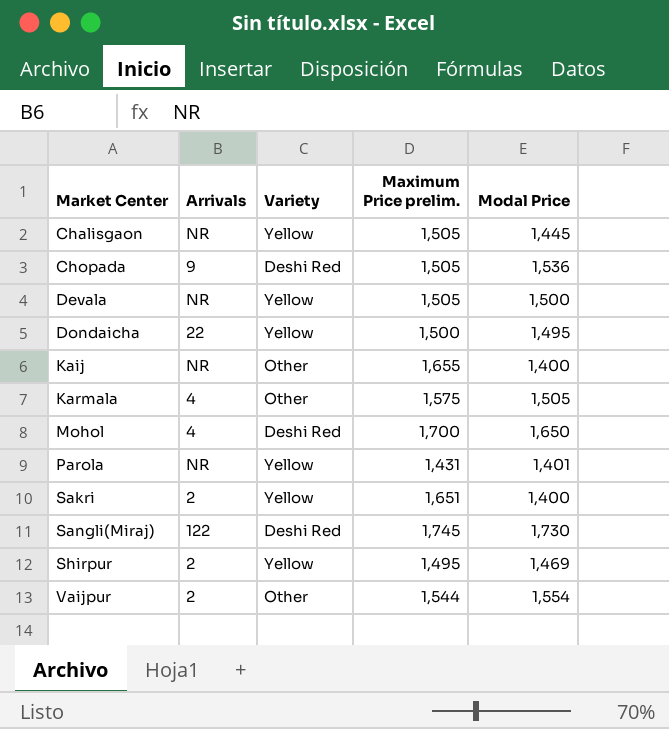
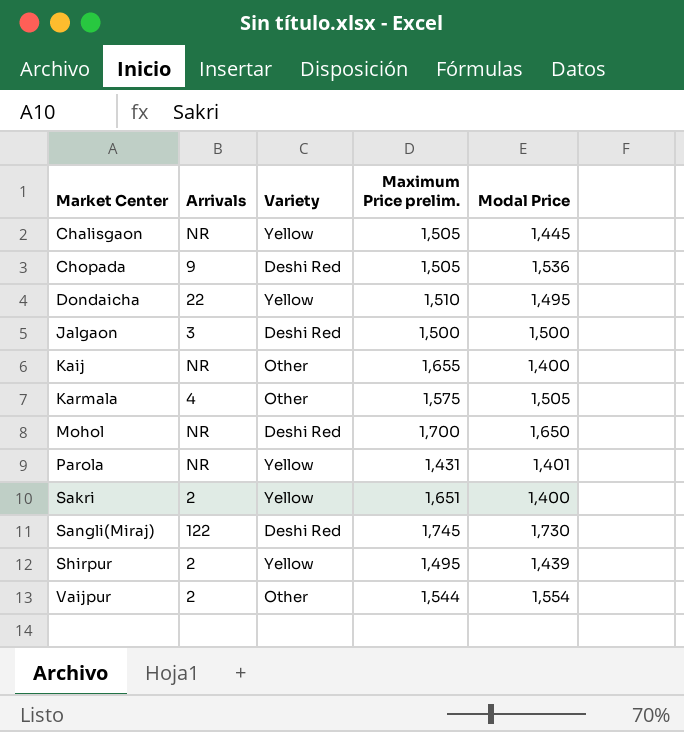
row Devala: NR | Yellow | 1,505 | 1,500 -> none
Dondaicha | Maximum Price prelim.: 1,500 -> 1,510
row Jalgaon: none -> 3 | Deshi Red | 1,500 | 1,500
Mohol | Arrivals: 4 -> NR
Shirpur | Modal Price: 1,469 -> 1,439

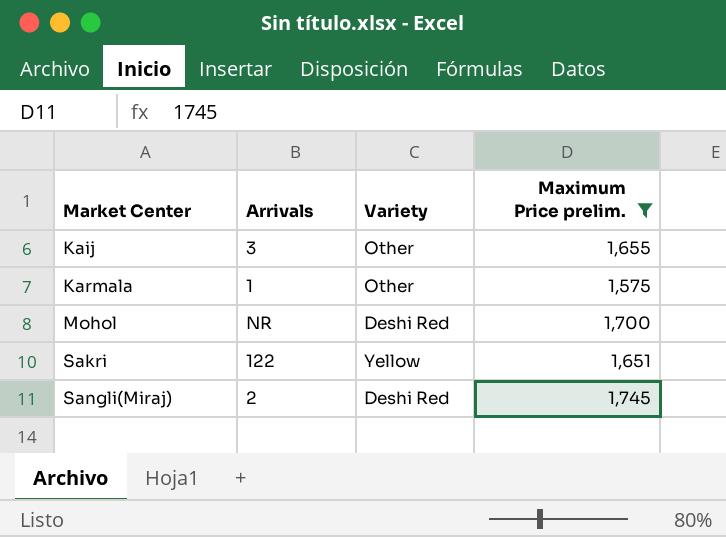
filter: none -> Maximum Price prelim. >= 1,575
column Modal Price | position: 5 -> none
Kaij | Arrivals: NR -> 3
Karmala | Arrivals: 4 -> 1
Sakri | Arrivals: 2 -> 122
Sangli(Miraj) | Arrivals: 122 -> 2

